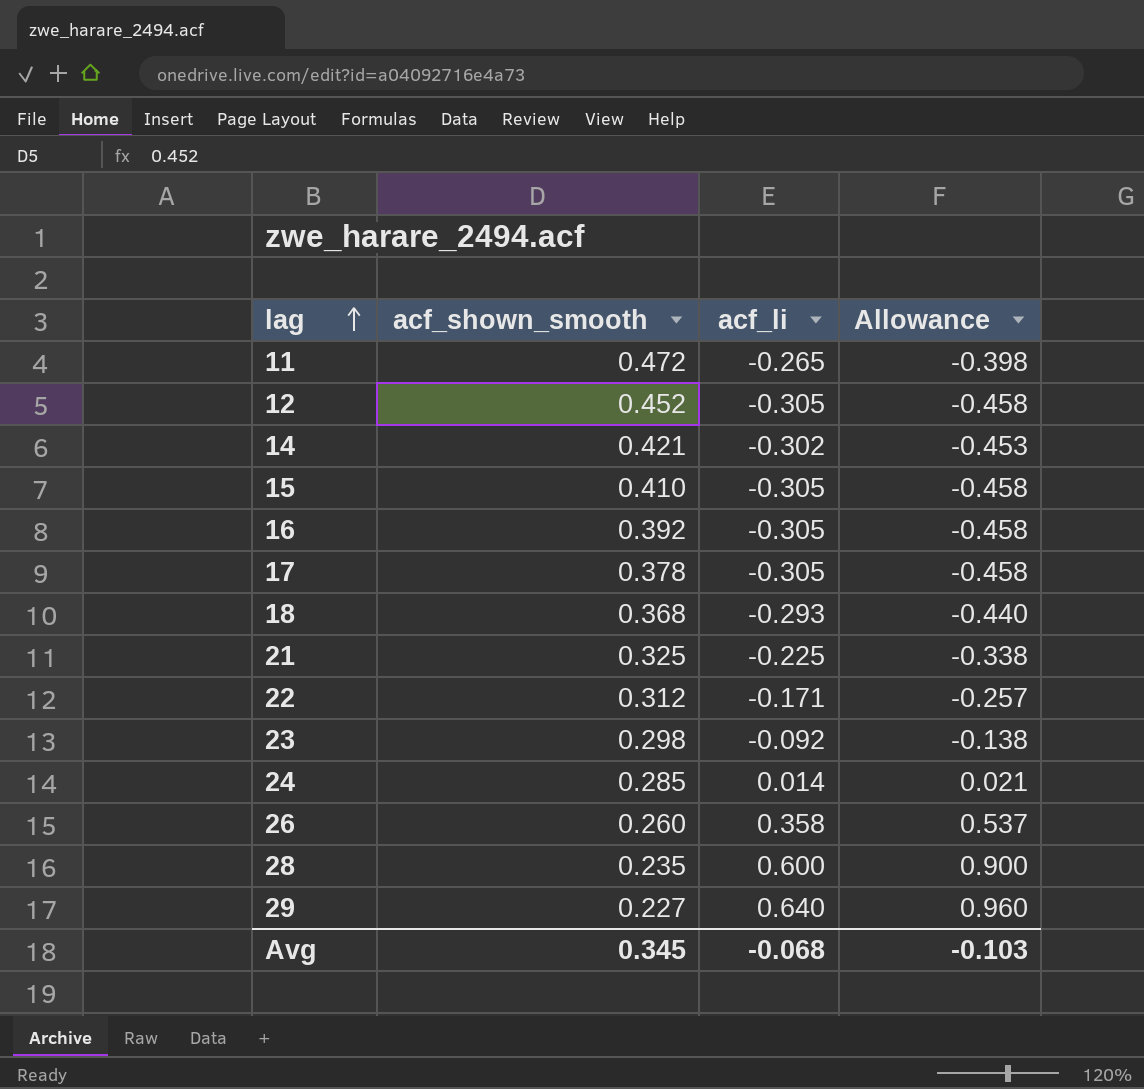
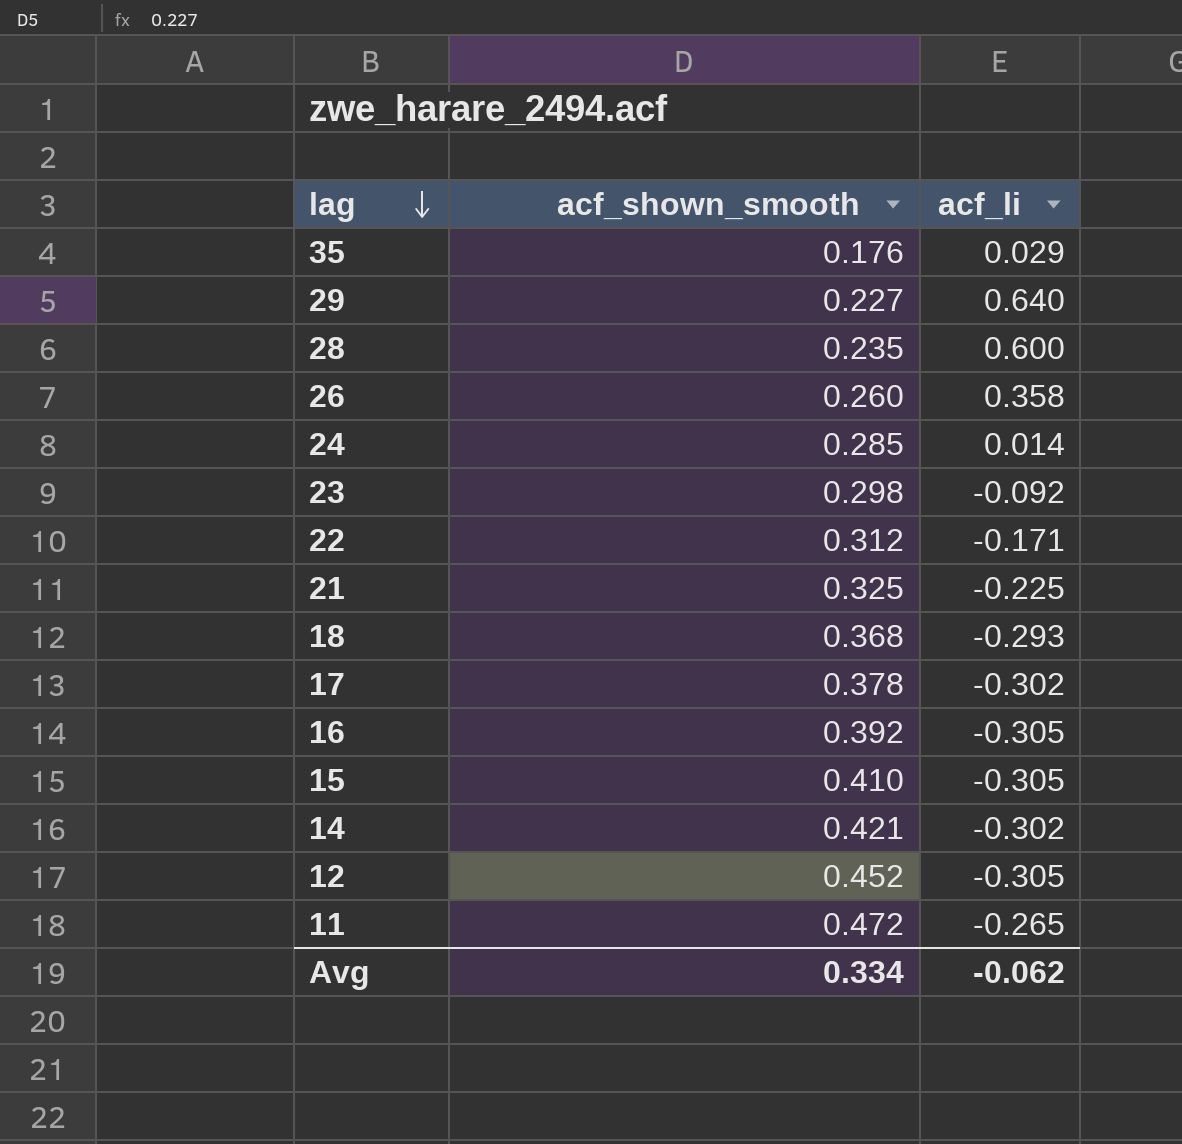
row order: lag ascending -> lag descending
column Allowance | formula: [acf_li] * 1.5 -> none
row 35: none -> 0.176 | 0.029
17 | acf_li: -0.305 -> -0.302
Avg | acf_shown_smooth: 0.345 -> 0.334
Avg | acf_li: -0.068 -> -0.062

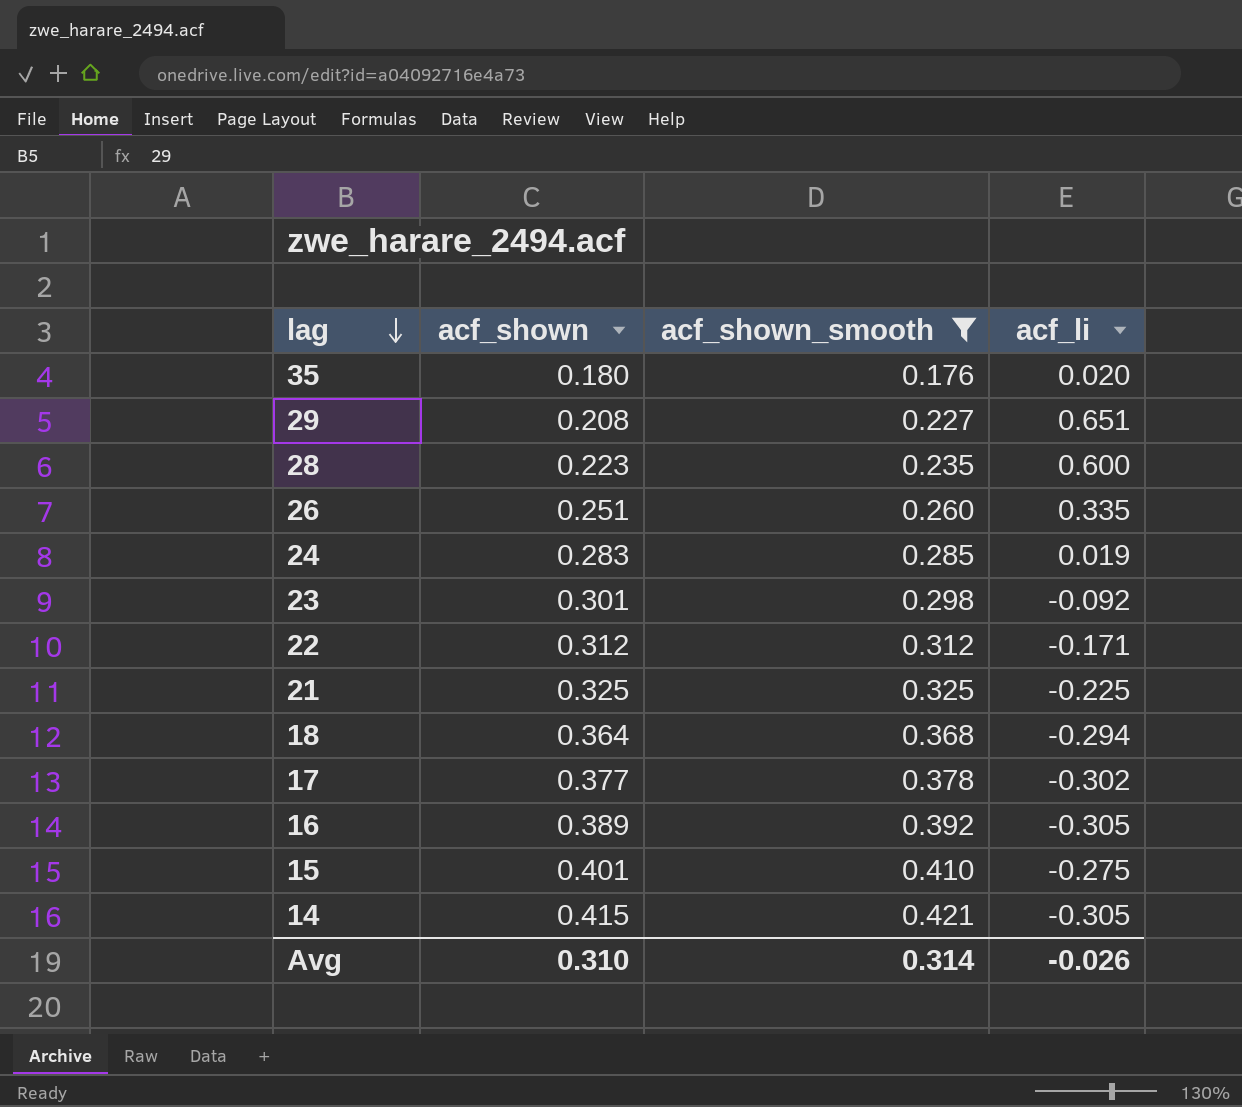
filter: none -> acf_shown_smooth <= 0.421
column acf_shown | position: none -> 2
35 | acf_li: 0.029 -> 0.020
29 | acf_li: 0.640 -> 0.651
26 | acf_li: 0.358 -> 0.335
24 | acf_li: 0.014 -> 0.019
18 | acf_li: -0.293 -> -0.294
15 | acf_li: -0.305 -> -0.275
14 | acf_li: -0.302 -> -0.305
Avg | acf_shown_smooth: 0.334 -> 0.314
Avg | acf_li: -0.062 -> -0.026

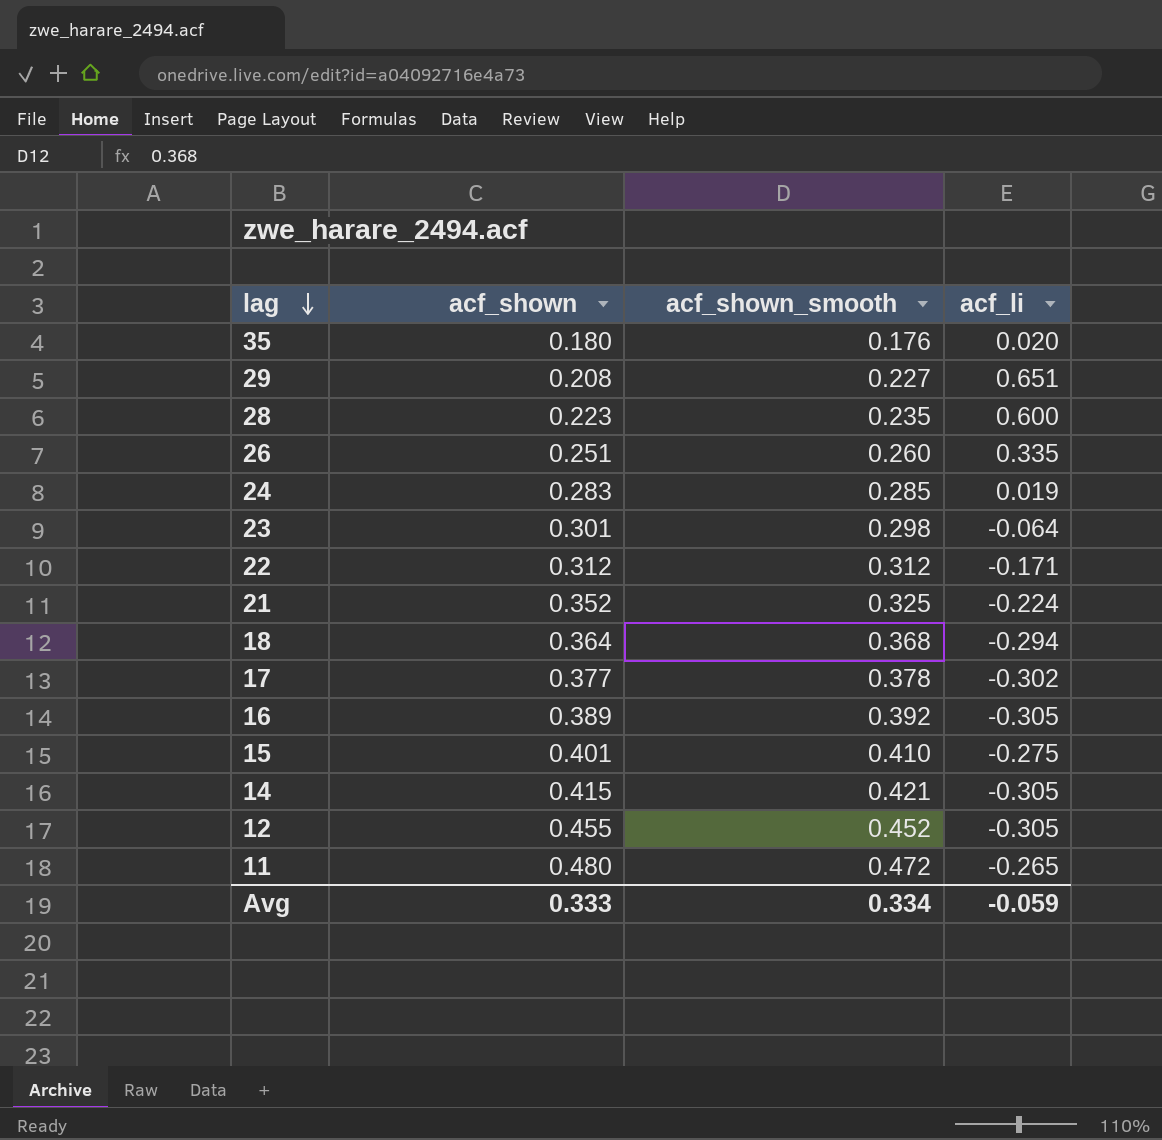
filter: acf_shown_smooth <= 0.421 -> none
23 | acf_li: -0.092 -> -0.064
21 | acf_shown: 0.325 -> 0.352
21 | acf_li: -0.225 -> -0.224
Avg | acf_shown: 0.310 -> 0.333
Avg | acf_shown_smooth: 0.314 -> 0.334
Avg | acf_li: -0.026 -> -0.059

